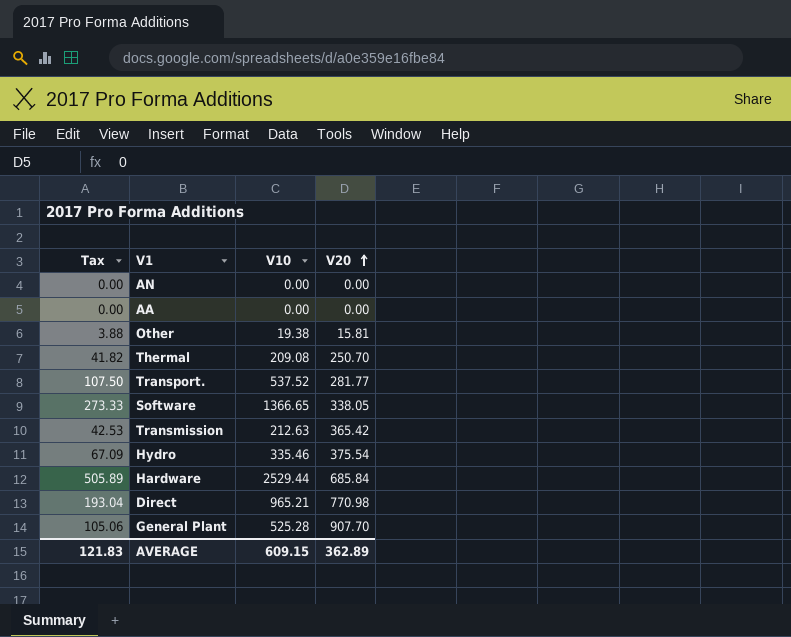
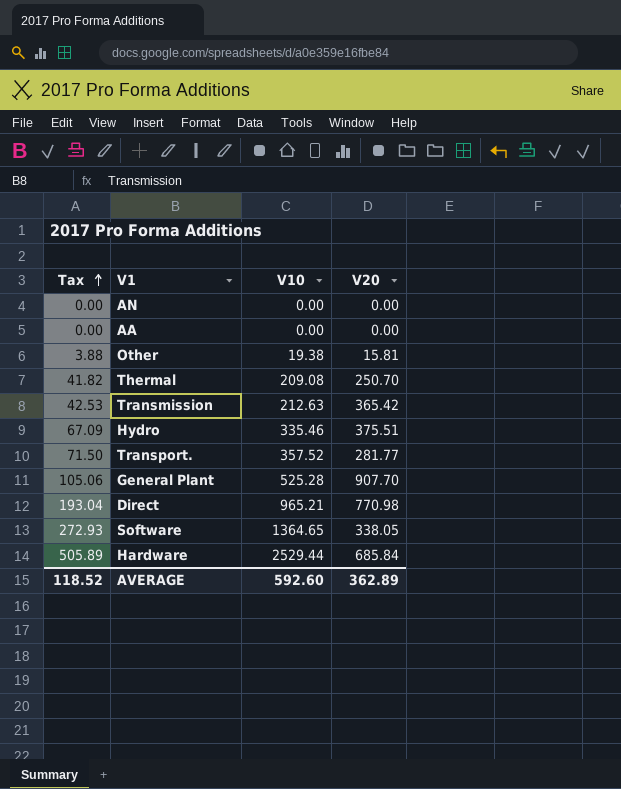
row order: V20 ascending -> Tax ascending
Hydro | V20: 375.54 -> 375.51
Transport. | Tax: 107.50 -> 71.50
Transport. | V10: 537.52 -> 357.52
Software | Tax: 273.33 -> 272.93
Software | V10: 1366.65 -> 1364.65
AVERAGE | Tax: 121.83 -> 118.52
AVERAGE | V10: 609.15 -> 592.60

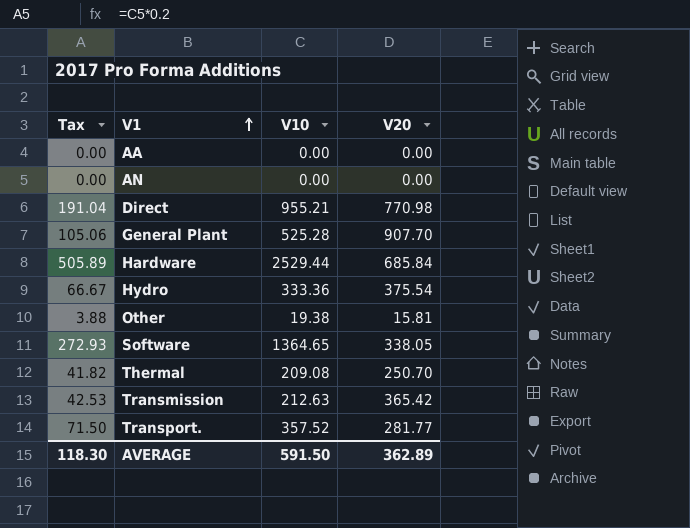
row order: Tax ascending -> V1 ascending
Direct | Tax: 193.04 -> 191.04
Direct | V10: 965.21 -> 955.21
Hydro | Tax: 67.09 -> 66.67
Hydro | V10: 335.46 -> 333.36
Hydro | V20: 375.51 -> 375.54
AVERAGE | Tax: 118.52 -> 118.30
AVERAGE | V10: 592.60 -> 591.50

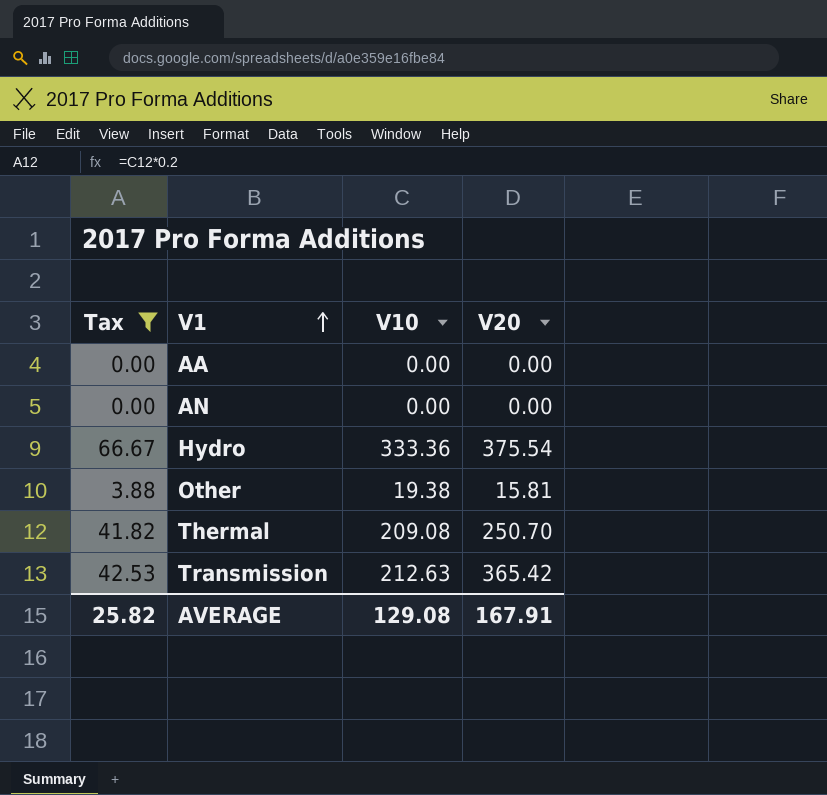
filter: none -> Tax <= 66.67
AVERAGE | Tax: 118.30 -> 25.82
AVERAGE | V10: 591.50 -> 129.08
AVERAGE | V20: 362.89 -> 167.91

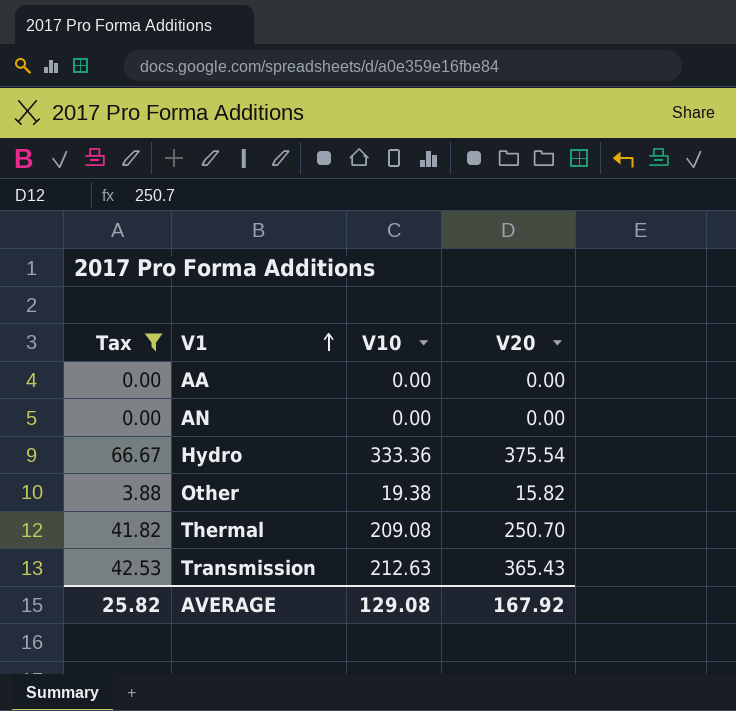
Other | V20: 15.81 -> 15.82
Transmission | V20: 365.42 -> 365.43
AVERAGE | V20: 167.91 -> 167.92

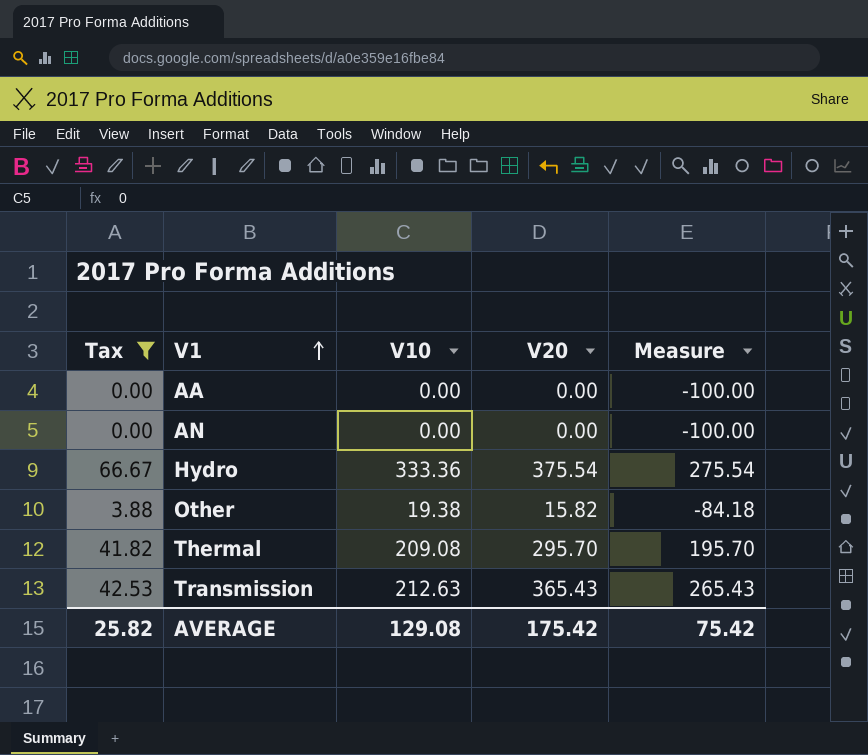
column Measure | formula: none -> [V20] - 100
Thermal | V20: 250.70 -> 295.70
AVERAGE | V20: 167.92 -> 175.42

